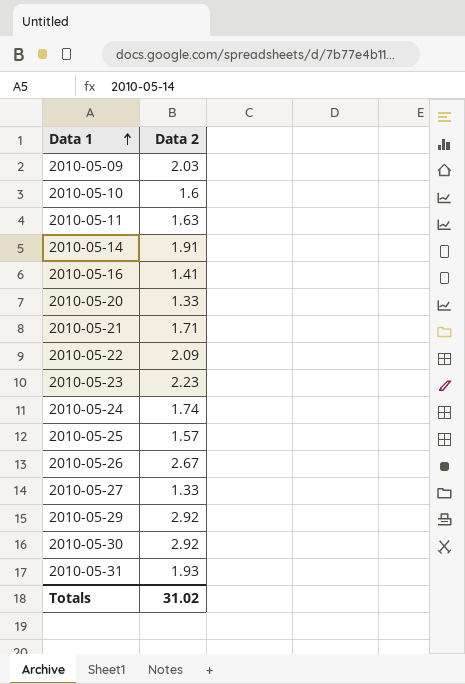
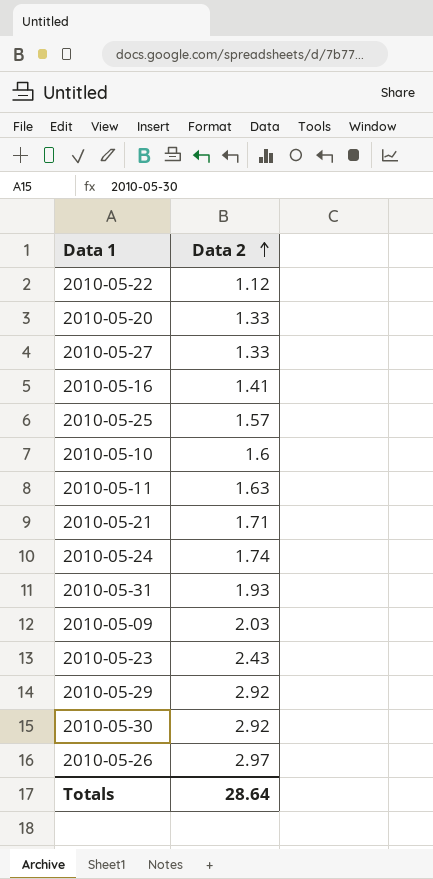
row order: Data 1 ascending -> Data 2 ascending
row 2010-05-14: 1.91 -> none
2010-05-22 | Data 2: 2.09 -> 1.12
2010-05-23 | Data 2: 2.23 -> 2.43
2010-05-26 | Data 2: 2.67 -> 2.97
Totals | Data 2: 31.02 -> 28.64

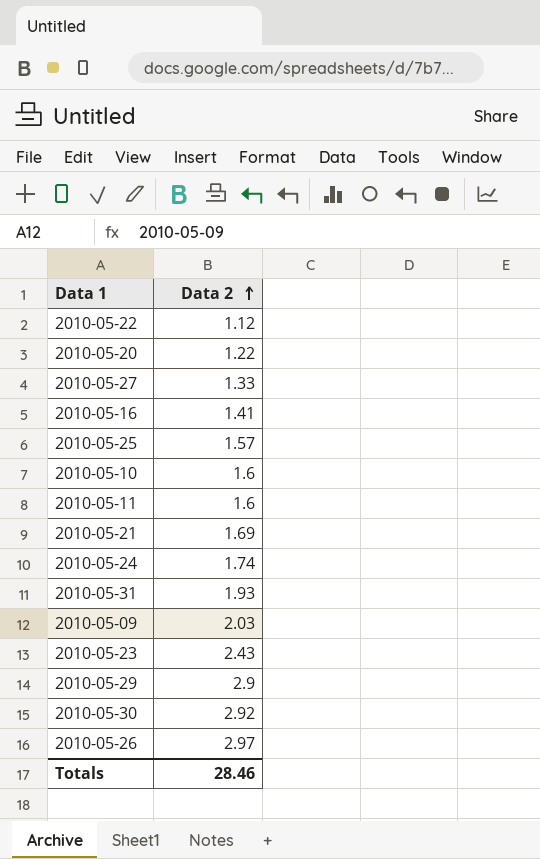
2010-05-20 | Data 2: 1.33 -> 1.22
2010-05-11 | Data 2: 1.63 -> 1.6
2010-05-21 | Data 2: 1.71 -> 1.69
2010-05-29 | Data 2: 2.92 -> 2.9
Totals | Data 2: 28.64 -> 28.46

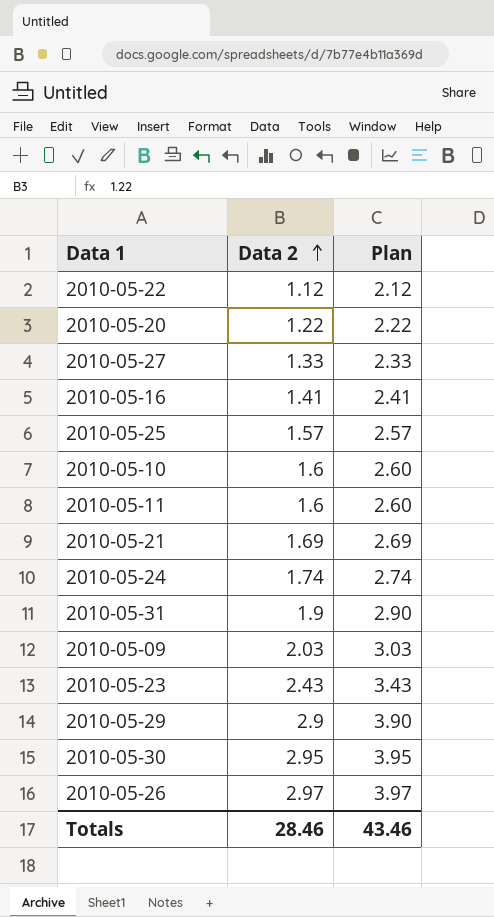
column Plan | formula: none -> [Data 2] + 1
2010-05-31 | Data 2: 1.93 -> 1.9
2010-05-30 | Data 2: 2.92 -> 2.95

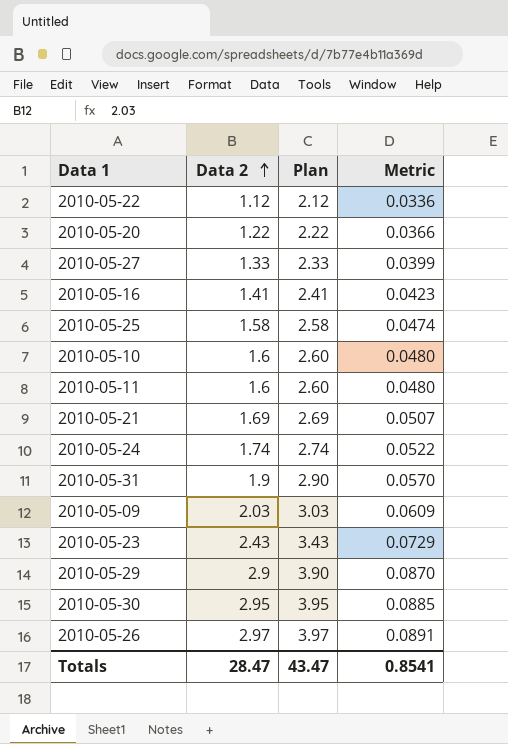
column Metric | formula: none -> [Data 2] * 0.03
2010-05-25 | Data 2: 1.57 -> 1.58
2010-05-25 | Plan: 2.57 -> 2.58
Totals | Data 2: 28.46 -> 28.47
Totals | Plan: 43.46 -> 43.47

